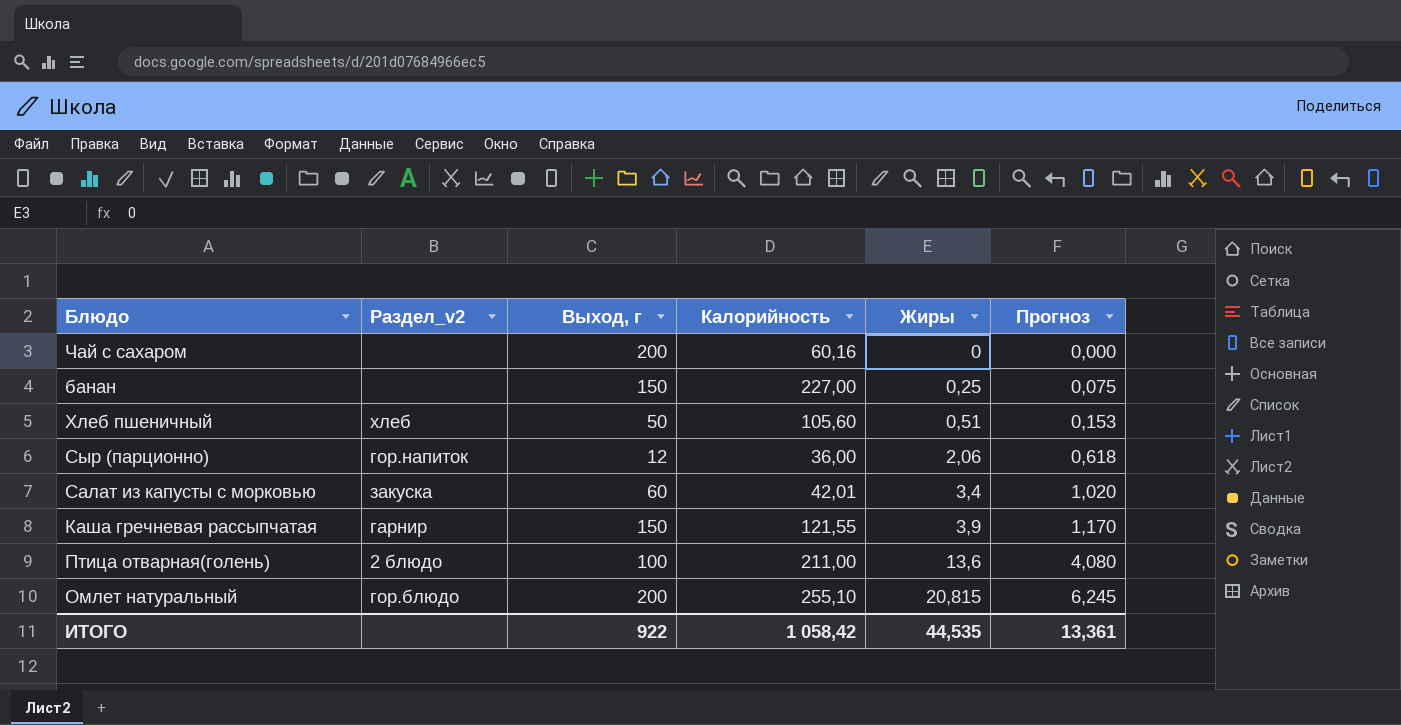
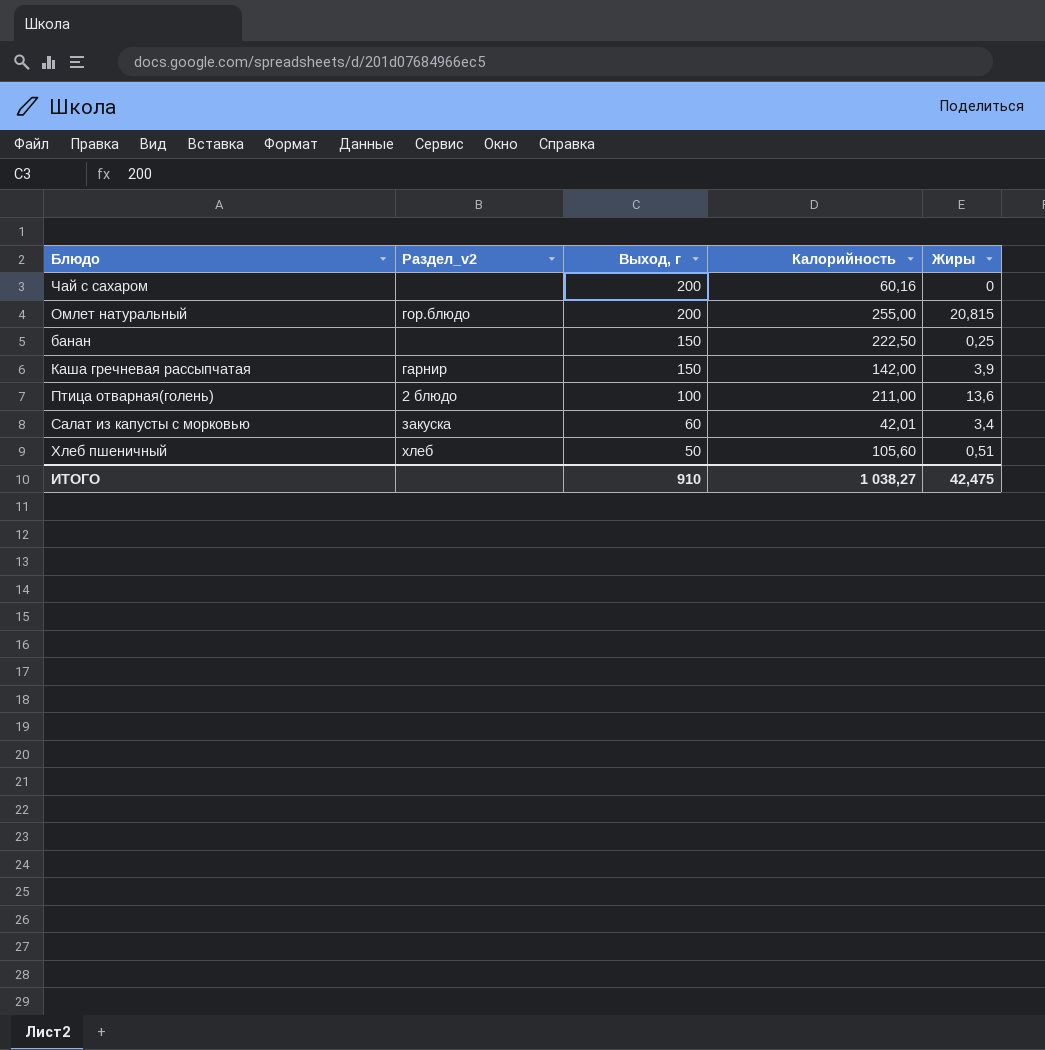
row order: Жиры ascending -> Выход, г descending
column Прогноз | formula: [Жиры] * 0,3 -> none
row Сыр (парционно): гор.напиток | 12 | 36,00 | 2,06 | 0,618 -> none
Омлет натуральный | Калорийность: 255,10 -> 255,00
банан | Калорийность: 227,00 -> 222,50
Каша гречневая рассыпчатая | Калорийность: 121,55 -> 142,00
ИТОГО | Выход, г: 922 -> 910
ИТОГО | Калорийность: 1 058,42 -> 1 038,27
ИТОГО | Жиры: 44,535 -> 42,475

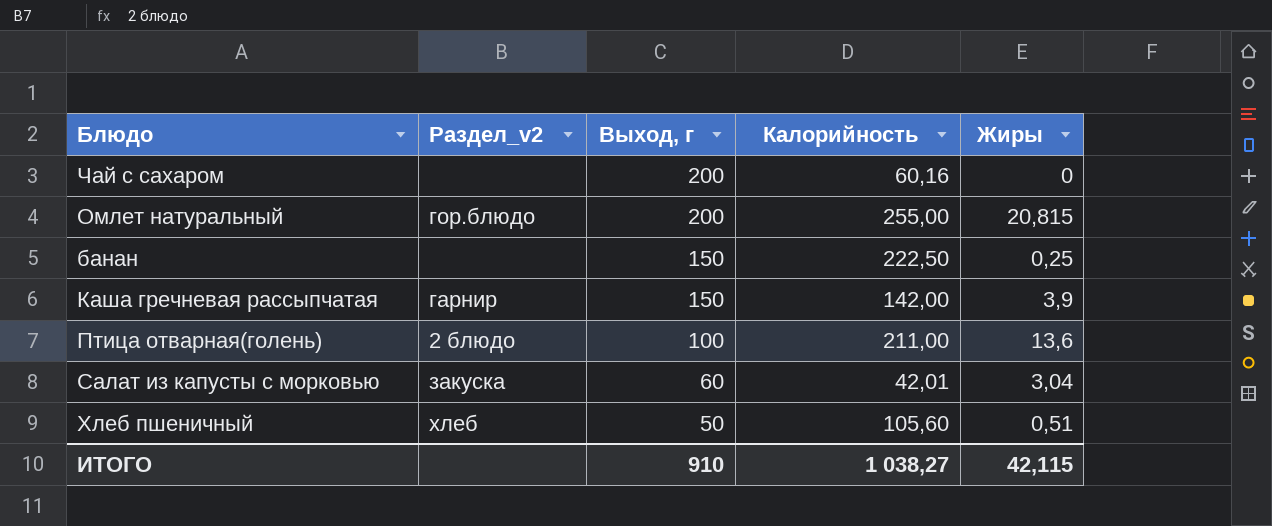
Салат из капусты с морковью | Жиры: 3,4 -> 3,04
ИТОГО | Жиры: 42,475 -> 42,115

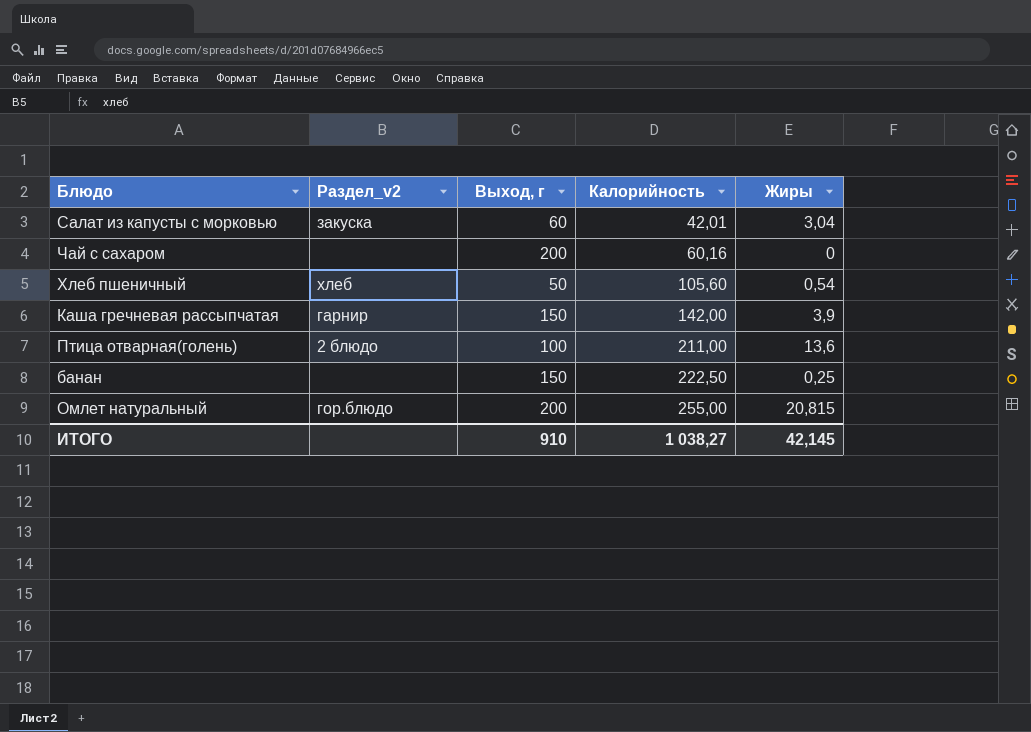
row order: Выход, г descending -> Калорийность ascending
Хлеб пшеничный | Жиры: 0,51 -> 0,54
ИТОГО | Жиры: 42,115 -> 42,145

